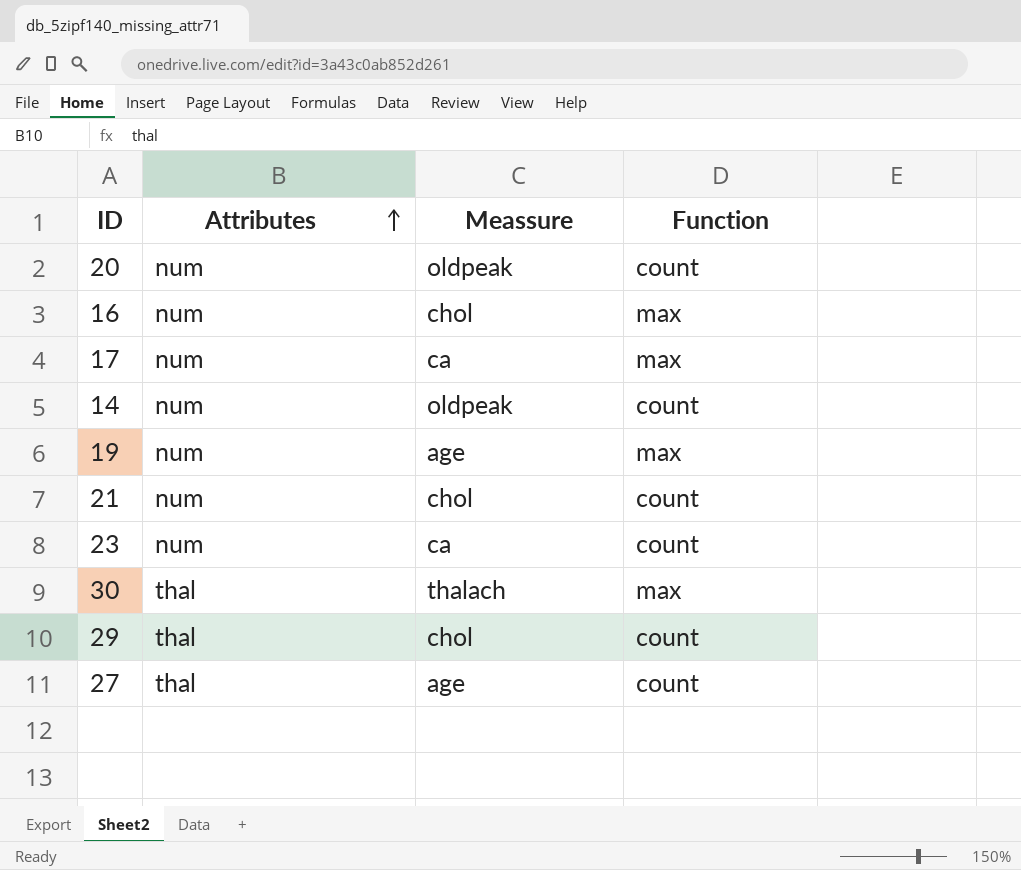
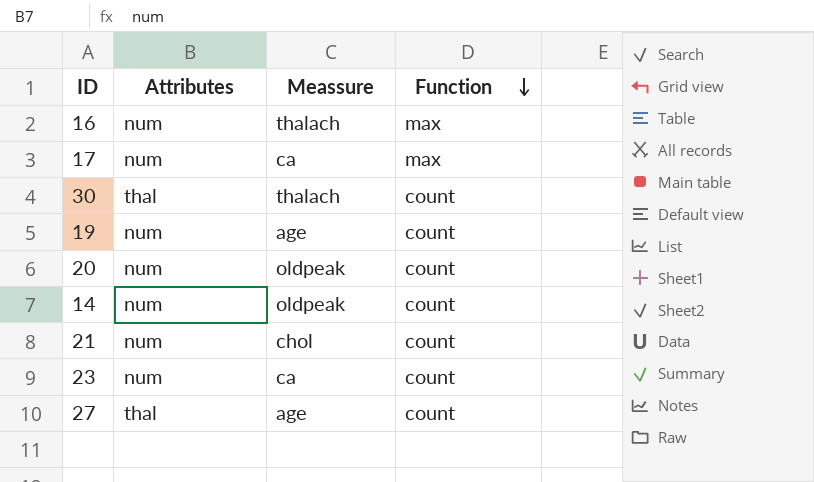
row order: Attributes ascending -> Function descending
row 29: thal | chol | count -> none
16 | Meassure: chol -> thalach
30 | Function: max -> count
19 | Function: max -> count

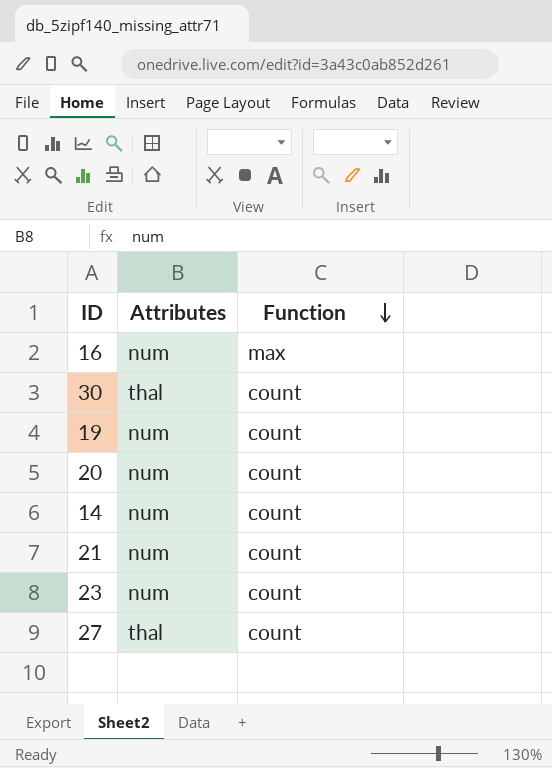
column Meassure | position: 3 -> none
row 17: num | ca | max -> none

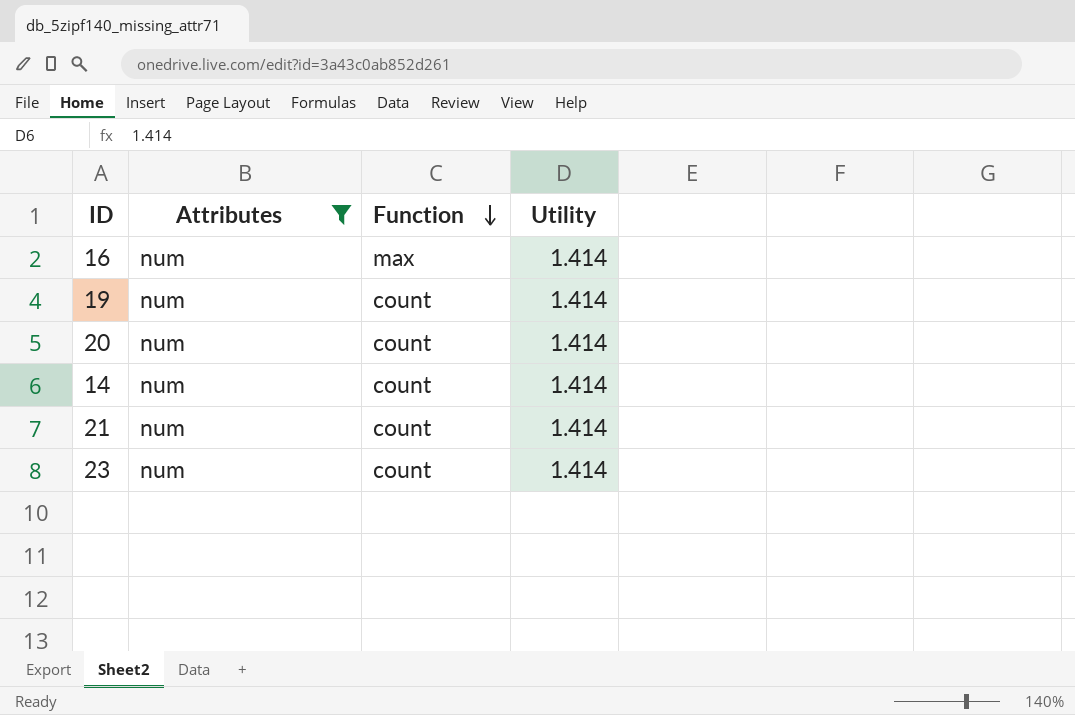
filter: none -> Attributes = num
column Utility | position: none -> 4

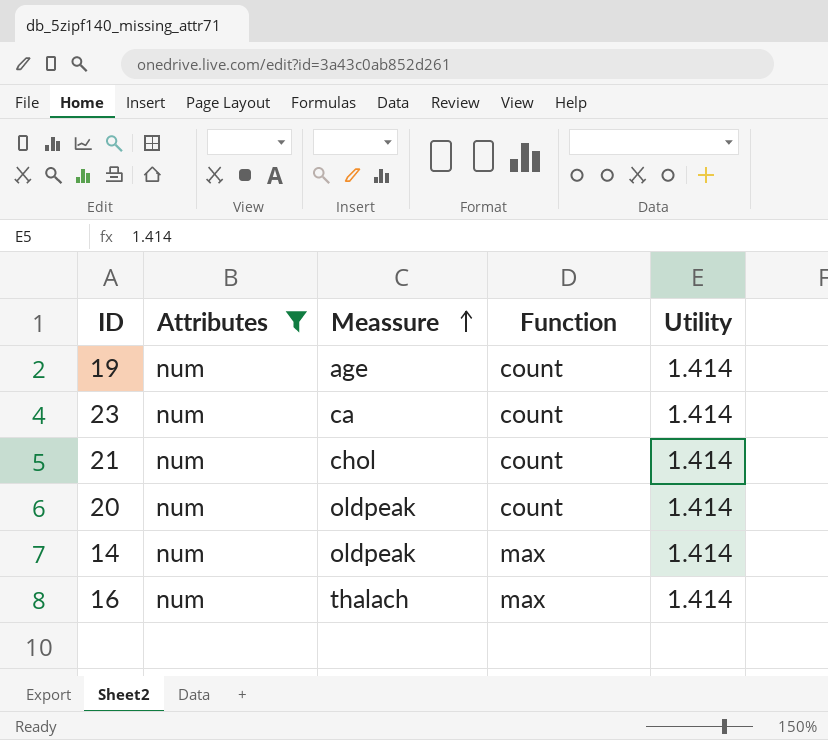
row order: Function descending -> Meassure ascending
column Meassure | position: none -> 3
14 | Function: count -> max

